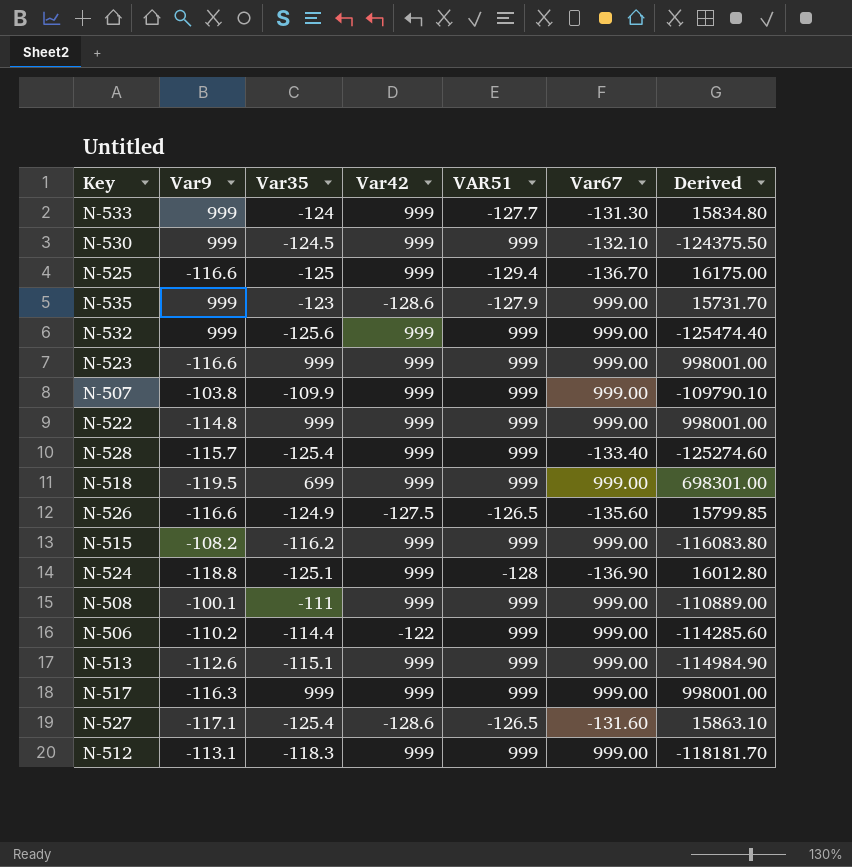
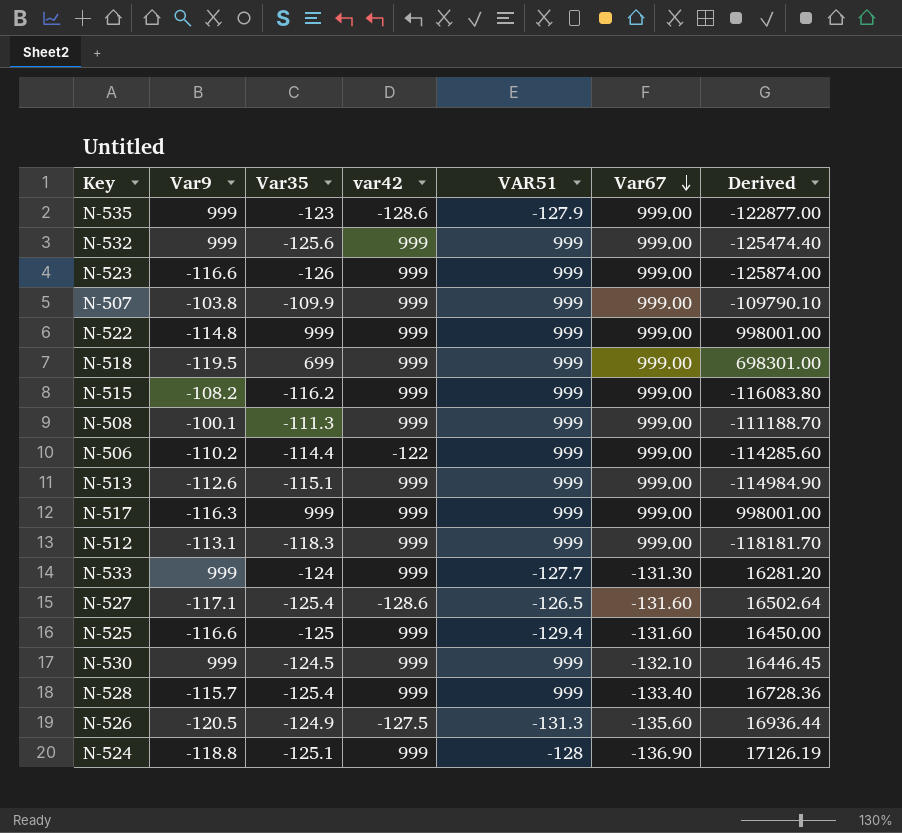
row order: none -> Var67 descending
column name: Var42 -> var42
column Derived | formula: [Var35] * [VAR51] -> [Var35] * [Var67]
N-523 | Var35: 999 -> -126
N-508 | Var35: -111 -> -111.3
N-525 | Var67: -136.70 -> -131.60
N-526 | Var9: -116.6 -> -120.5
N-526 | VAR51: -126.5 -> -131.3

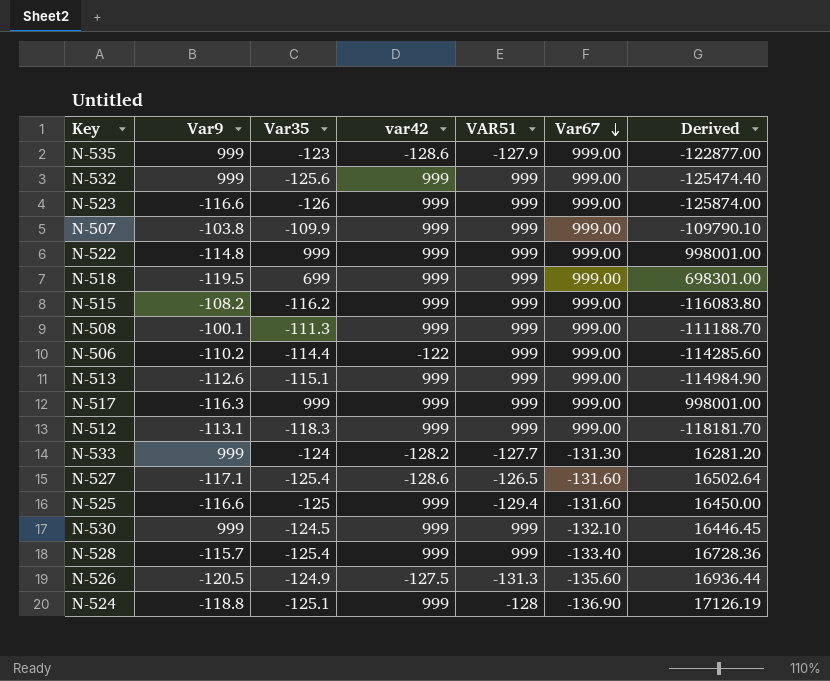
N-533 | var42: 999 -> -128.2

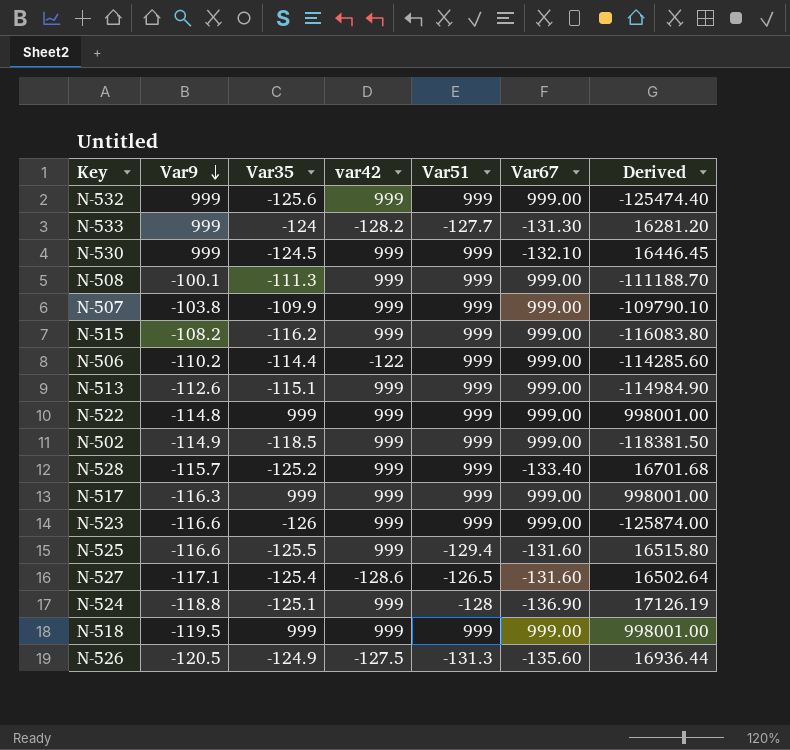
row order: Var67 descending -> Var9 descending
column name: VAR51 -> Var51
row N-535: 999 | -123 | -128.6 | -127.9 | 999.00 | -122877.00 -> none
row N-512: -113.1 | -118.3 | 999 | 999 | 999.00 | -118181.70 -> none
row N-502: none -> -114.9 | -118.5 | 999 | 999 | 999.00 | -118381.50
N-528 | Var35: -125.4 -> -125.2
N-528 | Derived: 16728.36 -> 16701.68
N-525 | Var35: -125 -> -125.5
N-525 | Derived: 16450.00 -> 16515.80
N-518 | Var35: 699 -> 999
N-518 | Derived: 698301.00 -> 998001.00

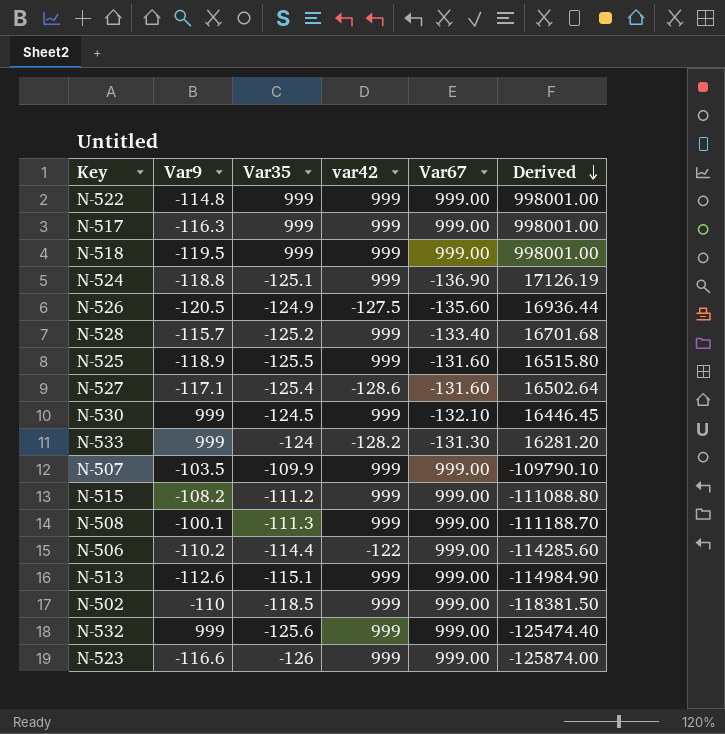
row order: Var9 descending -> Derived descending
column Var51 | position: 5 -> none
N-525 | Var9: -116.6 -> -118.9
N-507 | Var9: -103.8 -> -103.5
N-515 | Var35: -116.2 -> -111.2
N-515 | Derived: -116083.80 -> -111088.80
N-502 | Var9: -114.9 -> -110

